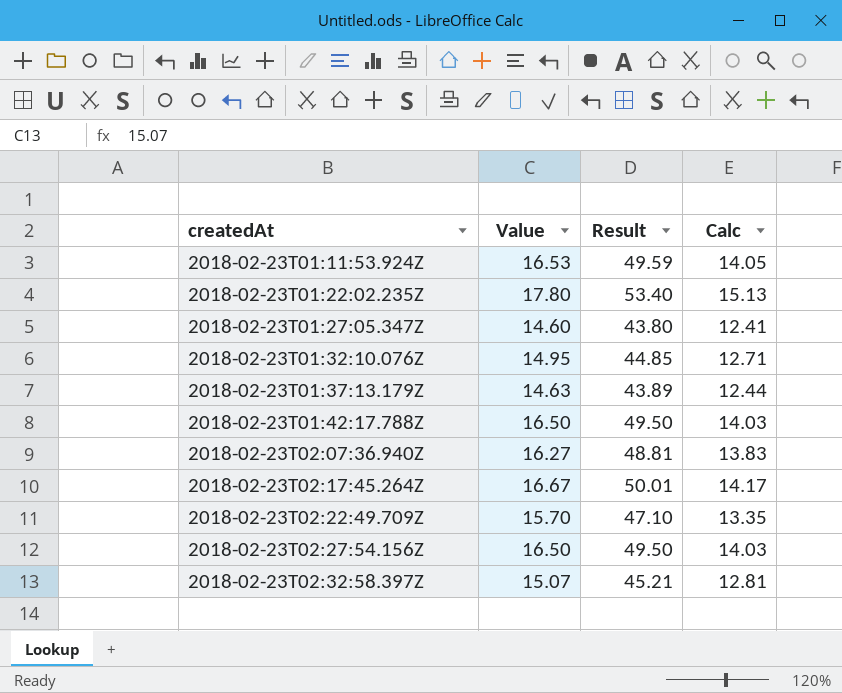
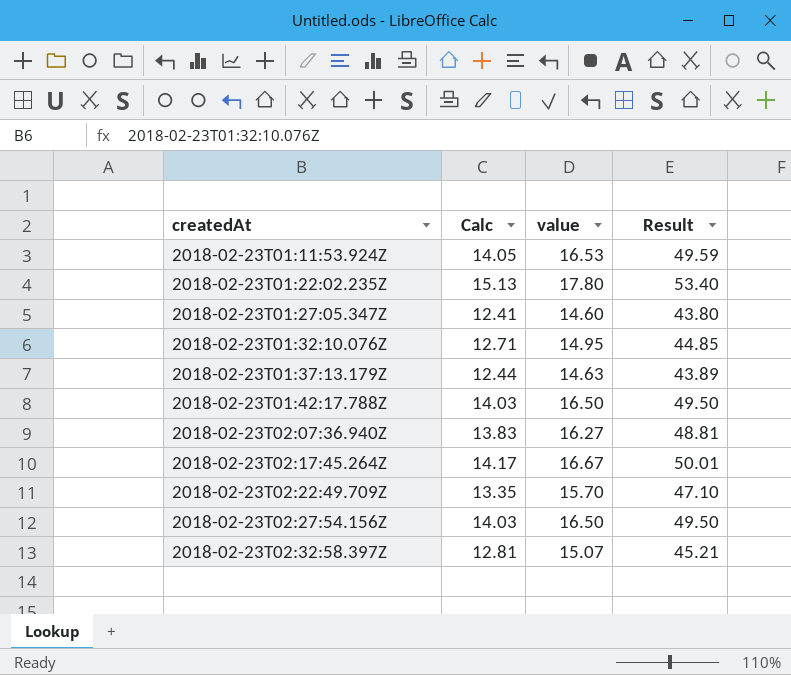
column Calc | position: 4 -> 2
column name: Value -> value

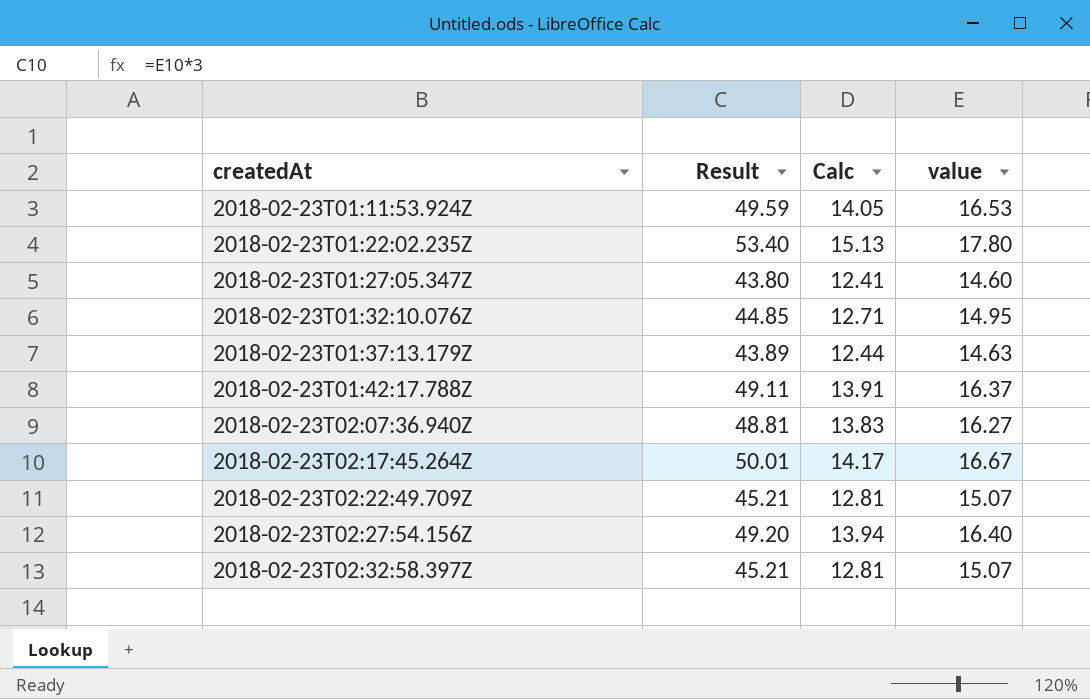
column Result | position: 4 -> 2
2018-02-23T01:42:17.788Z | Result: 49.50 -> 49.11
2018-02-23T01:42:17.788Z | Calc: 14.03 -> 13.91
2018-02-23T01:42:17.788Z | value: 16.50 -> 16.37
2018-02-23T02:22:49.709Z | Result: 47.10 -> 45.21
2018-02-23T02:22:49.709Z | Calc: 13.35 -> 12.81
2018-02-23T02:22:49.709Z | value: 15.70 -> 15.07
2018-02-23T02:27:54.156Z | Result: 49.50 -> 49.20
2018-02-23T02:27:54.156Z | Calc: 14.03 -> 13.94
2018-02-23T02:27:54.156Z | value: 16.50 -> 16.40

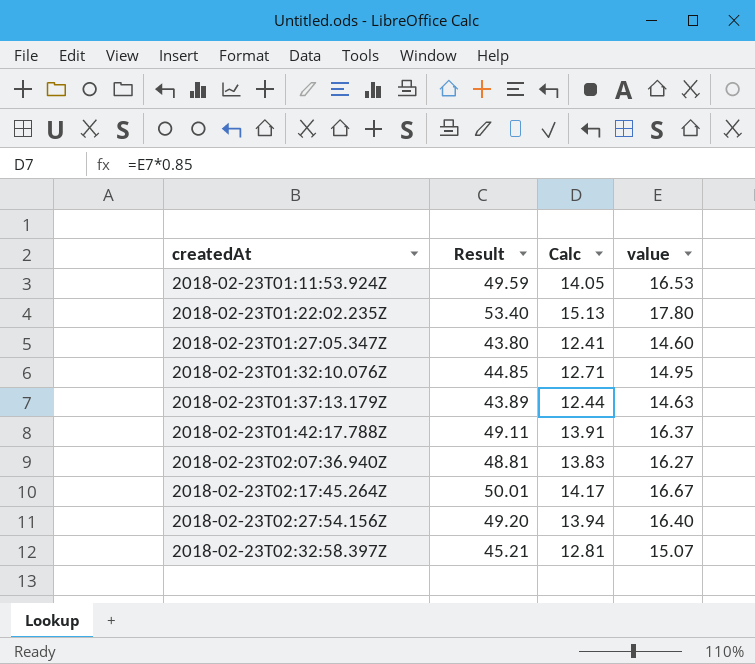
row 2018-02-23T02:22:49.709Z: 45.21 | 12.81 | 15.07 -> none

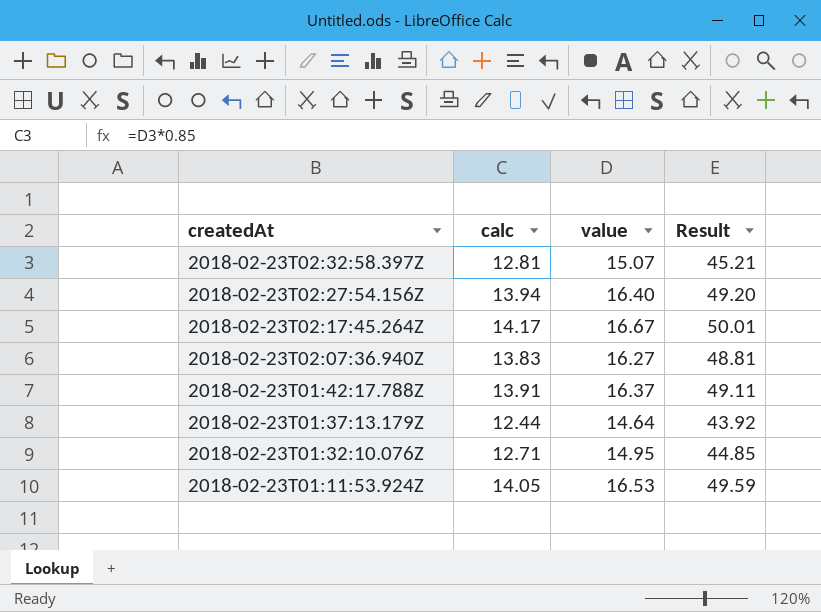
row order: createdAt ascending -> createdAt descending
column name: Calc -> calc
column Result | position: 2 -> 4
row 2018-02-23T01:22:02.235Z: 53.40 | 15.13 | 17.80 -> none
row 2018-02-23T01:27:05.347Z: 43.80 | 12.41 | 14.60 -> none
2018-02-23T01:37:13.179Z | value: 14.63 -> 14.64
2018-02-23T01:37:13.179Z | Result: 43.89 -> 43.92

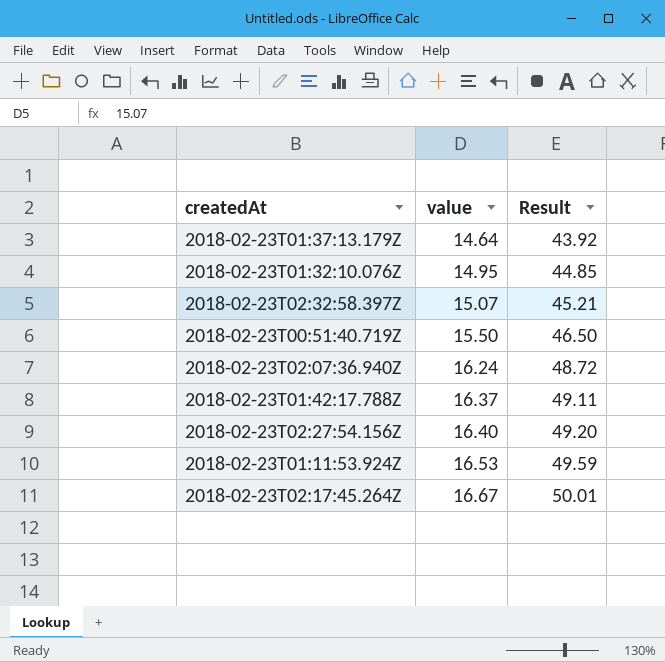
row order: createdAt descending -> value ascending
column calc | formula: [value] * 0.85 -> none
row 2018-02-23T00:51:40.719Z: none -> 15.50 | 46.50
2018-02-23T02:07:36.940Z | value: 16.27 -> 16.24
2018-02-23T02:07:36.940Z | Result: 48.81 -> 48.72

